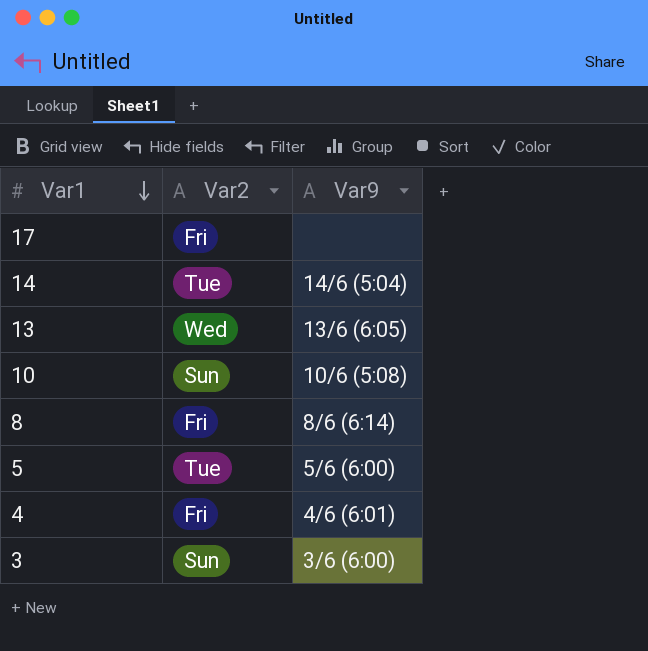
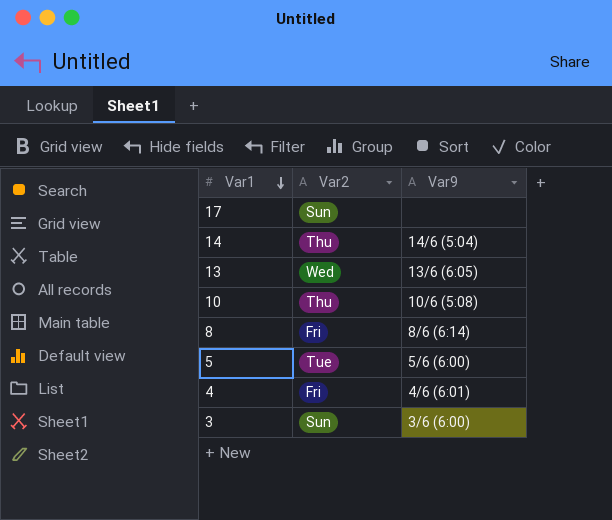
17 | Var2: Fri -> Sun
14 | Var2: Tue -> Thu
10 | Var2: Sun -> Thu

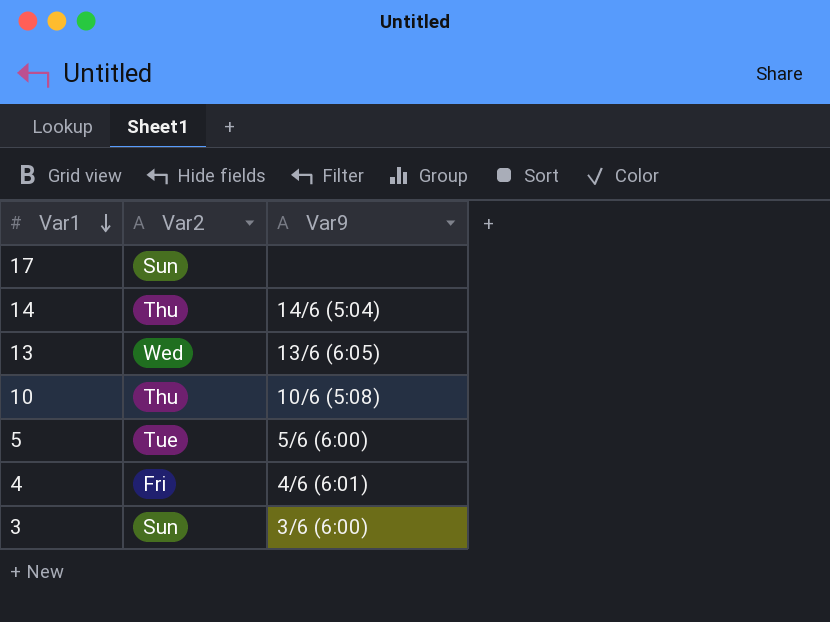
row 8: Fri | 8/6 (6:14) -> none

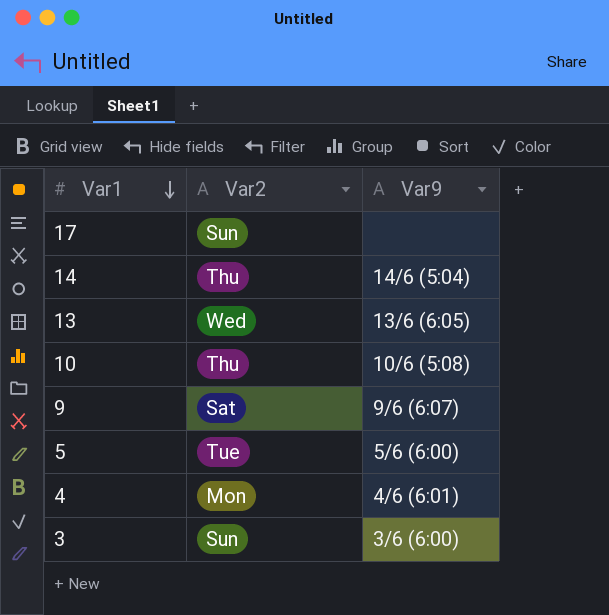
row 9: none -> Sat | 9/6 (6:07)
4 | Var2: Fri -> Mon

